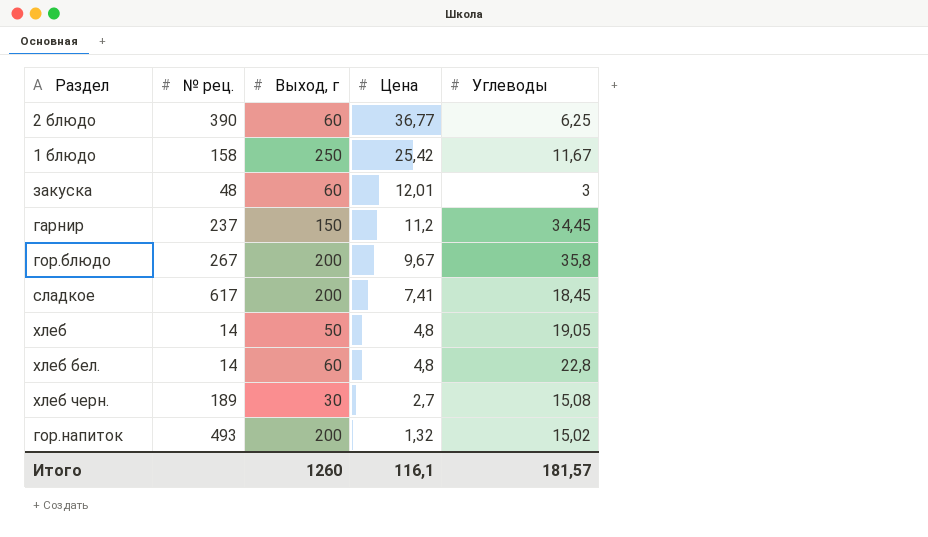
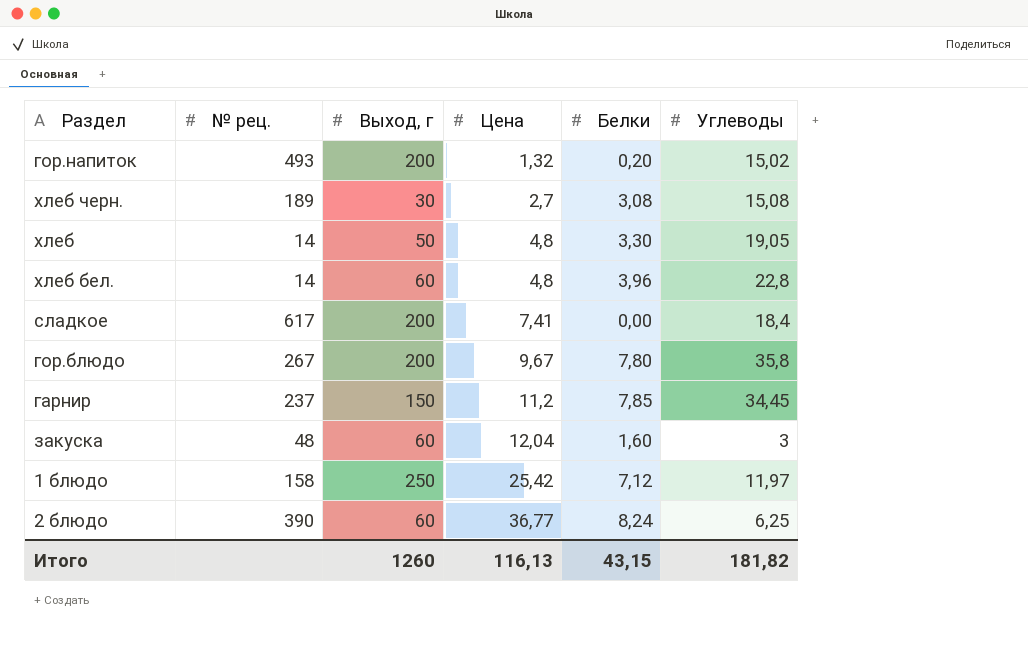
row order: Цена descending -> Цена ascending
column Белки | position: none -> 5
сладкое | Углеводы: 18,45 -> 18,4
закуска | Цена: 12,01 -> 12,04
1 блюдо | Углеводы: 11,67 -> 11,97
Итого | Цена: 116,1 -> 116,13
Итого | Углеводы: 181,57 -> 181,82

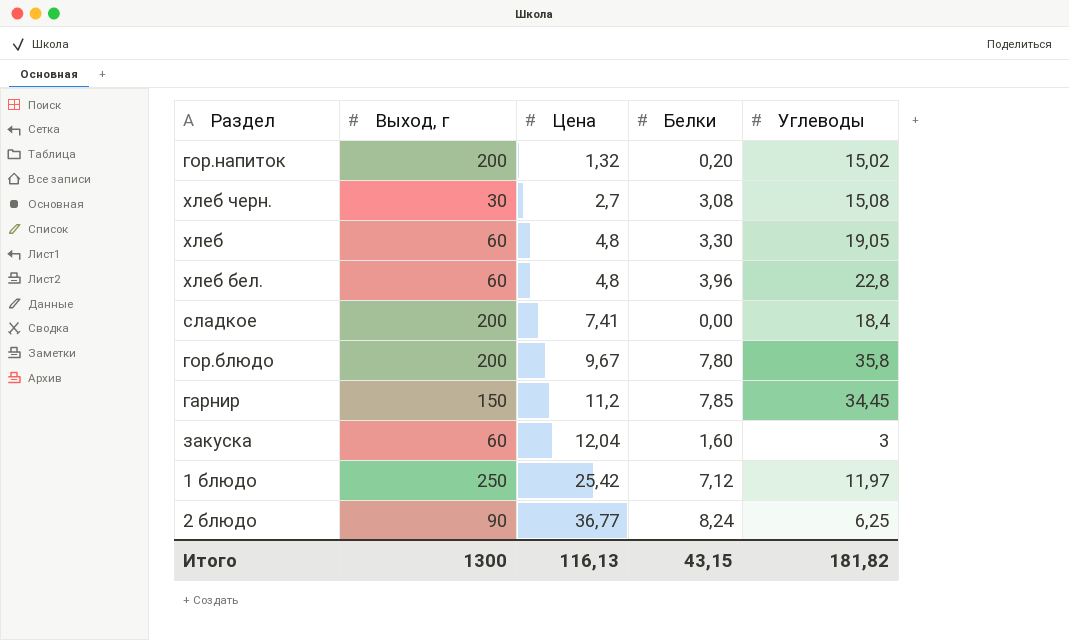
column № рец. | position: 2 -> none
хлеб | Выход, г: 50 -> 60
2 блюдо | Выход, г: 60 -> 90
Итого | Выход, г: 1260 -> 1300

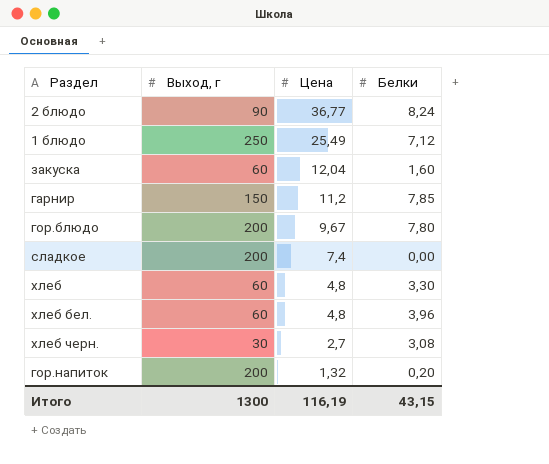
row order: Цена ascending -> Цена descending
column Углеводы | position: 5 -> none
1 блюдо | Цена: 25,42 -> 25,49
сладкое | Цена: 7,41 -> 7,4
Итого | Цена: 116,13 -> 116,19

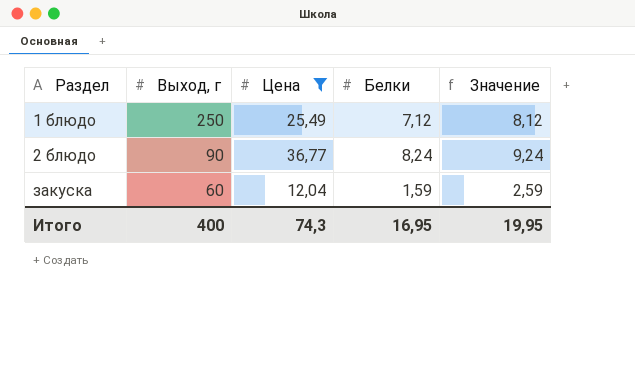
filter: none -> Цена >= 12,04
row order: Цена descending -> Раздел ascending
column Значение | formula: none -> [Белки] + 1
закуска | Белки: 1,60 -> 1,59
Итого | Выход, г: 1300 -> 400
Итого | Цена: 116,19 -> 74,3
Итого | Белки: 43,15 -> 16,95

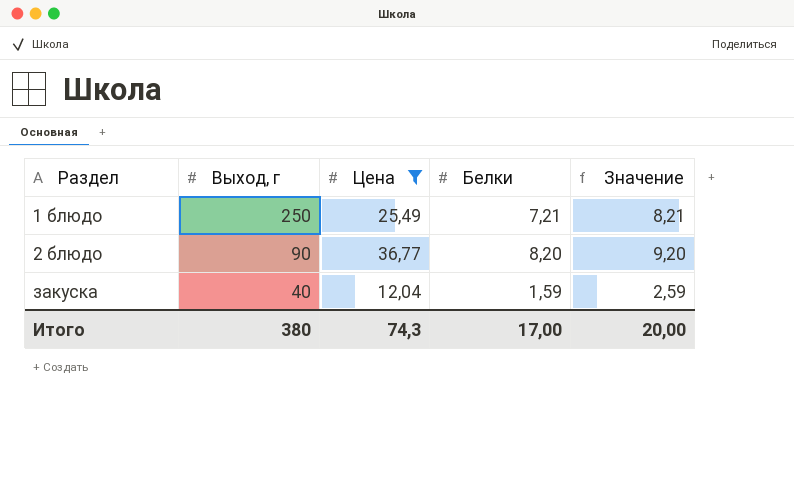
1 блюдо | Белки: 7,12 -> 7,21
1 блюдо | Значение: 8,12 -> 8,21
2 блюдо | Белки: 8,24 -> 8,20
2 блюдо | Значение: 9,24 -> 9,20
закуска | Выход, г: 60 -> 40
Итого | Выход, г: 400 -> 380
Итого | Белки: 16,95 -> 17,00
Итого | Значение: 19,95 -> 20,00

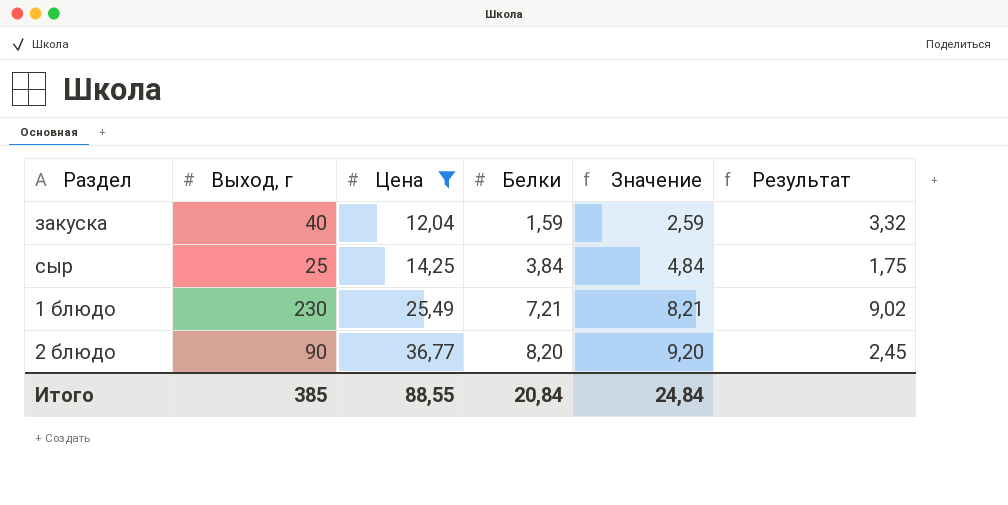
row order: Раздел ascending -> Цена ascending
column Результат | formula: none -> [Выход, г] / [Цена]
row сыр: none -> 25 | 14,25 | 3,84 | 4,84 | 1,75
1 блюдо | Выход, г: 250 -> 230
Итого | Выход, г: 380 -> 385
Итого | Цена: 74,3 -> 88,55
Итого | Белки: 17,00 -> 20,84
Итого | Значение: 20,00 -> 24,84

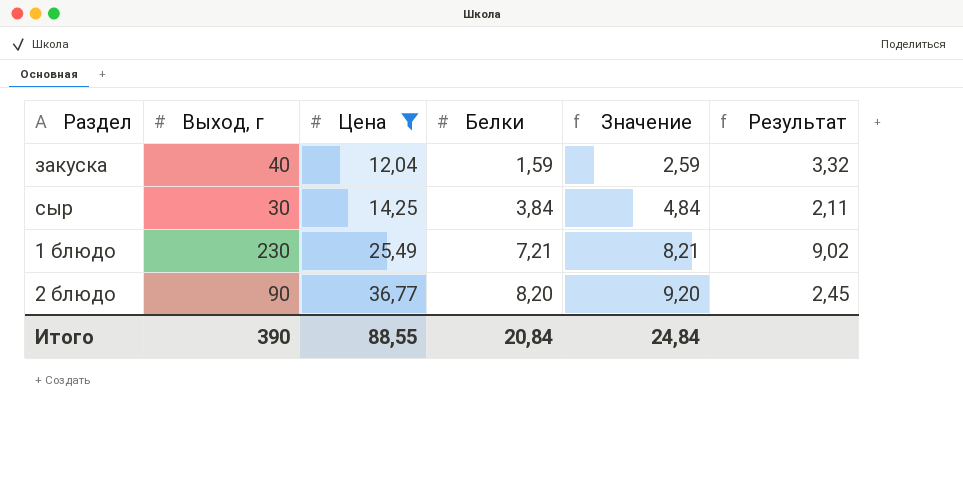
сыр | Выход, г: 25 -> 30
сыр | Результат: 1,75 -> 2,11
Итого | Выход, г: 385 -> 390

